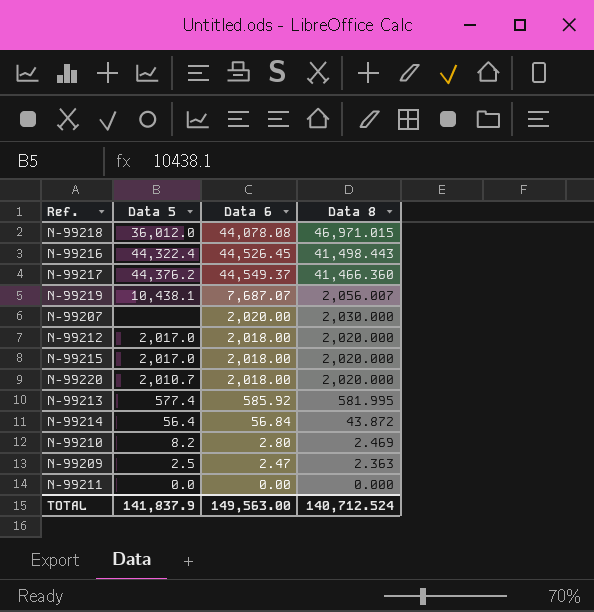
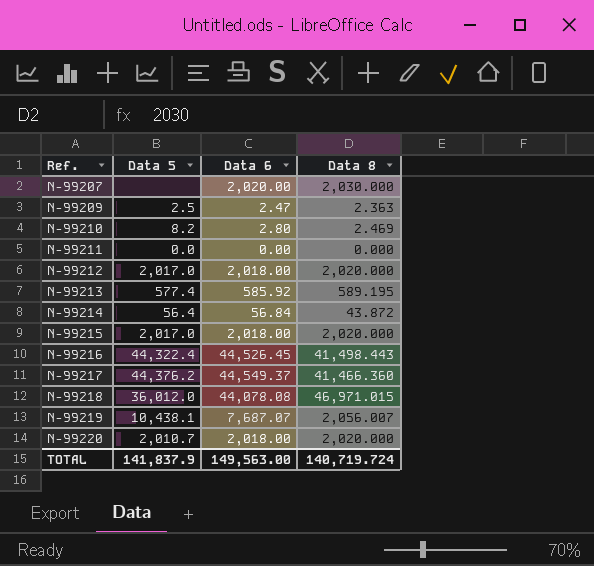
row order: Data 8 descending -> Ref. ascending
N-99213 | Data 8: 581.995 -> 589.195
TOTAL | Data 8: 140,712.524 -> 140,719.724

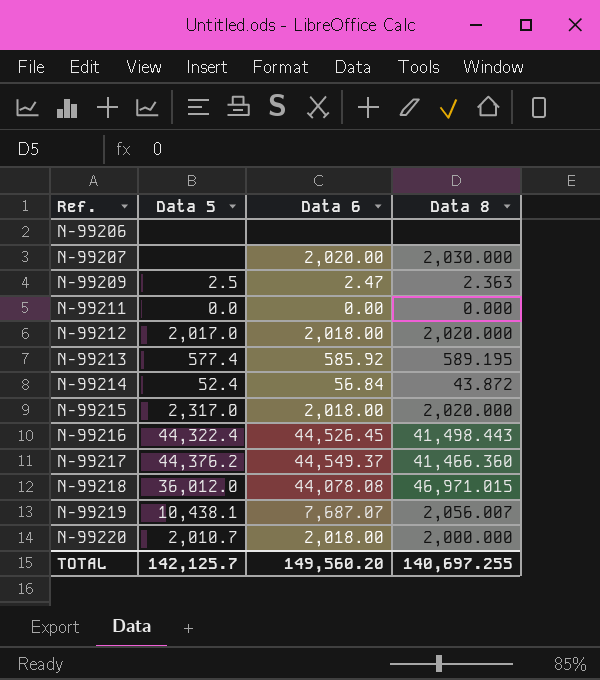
row N-99210: 8.2 | 2.80 | 2.469 -> none
row N-99206: none -> none | none | none
N-99214 | Data 5: 56.4 -> 52.4
N-99215 | Data 5: 2,017.0 -> 2,317.0
N-99220 | Data 8: 2,020.000 -> 2,000.000
TOTAL | Data 5: 141,837.9 -> 142,125.7
TOTAL | Data 6: 149,563.00 -> 149,560.20
TOTAL | Data 8: 140,719.724 -> 140,697.255

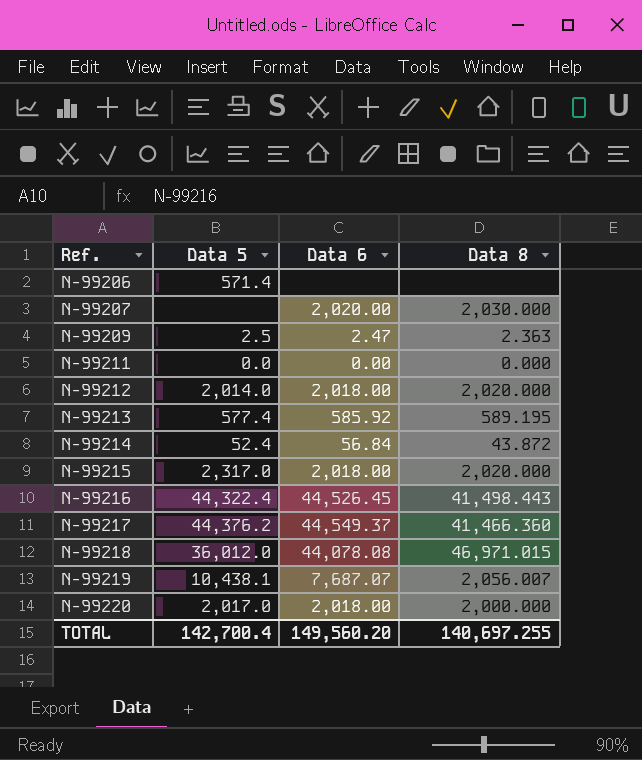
N-99206 | Data 5: none -> 571.4
N-99212 | Data 5: 2,017.0 -> 2,014.0
N-99220 | Data 5: 2,010.7 -> 2,017.0
TOTAL | Data 5: 142,125.7 -> 142,700.4

